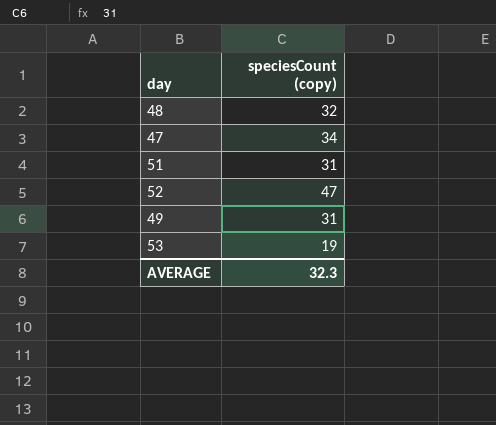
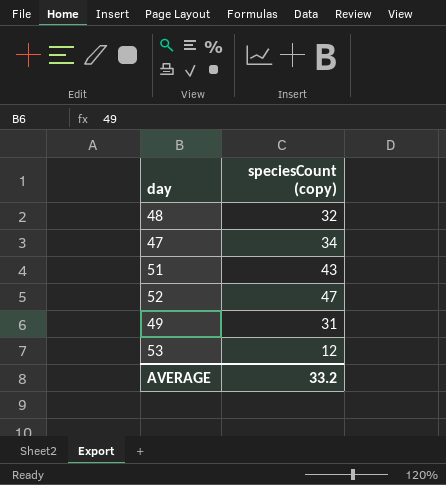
51 | speciesCount (copy): 31 -> 43
53 | speciesCount (copy): 19 -> 12
AVERAGE | speciesCount (copy): 32.3 -> 33.2

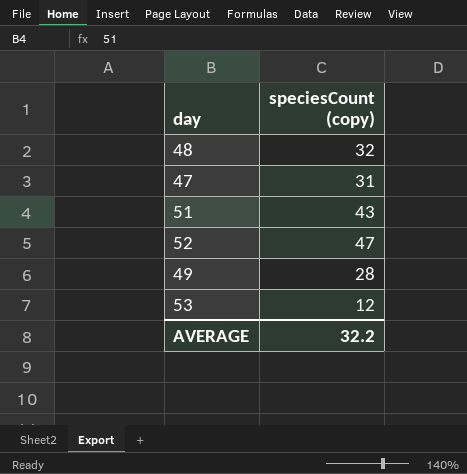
47 | speciesCount (copy): 34 -> 31
49 | speciesCount (copy): 31 -> 28
AVERAGE | speciesCount (copy): 33.2 -> 32.2

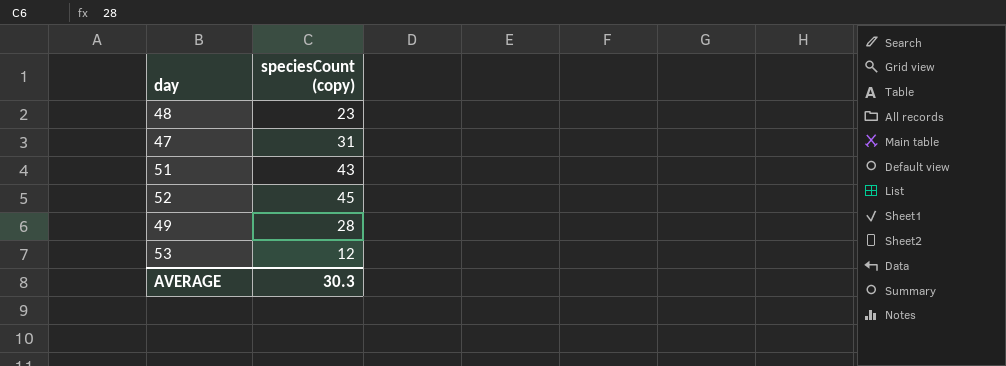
48 | speciesCount (copy): 32 -> 23
52 | speciesCount (copy): 47 -> 45
AVERAGE | speciesCount (copy): 32.2 -> 30.3

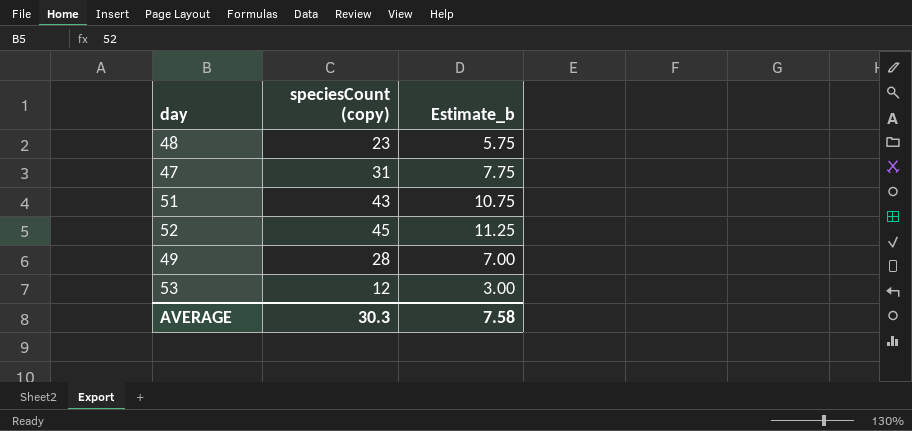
column Estimate_b | formula: none -> [speciesCount (copy)] * 0.25

